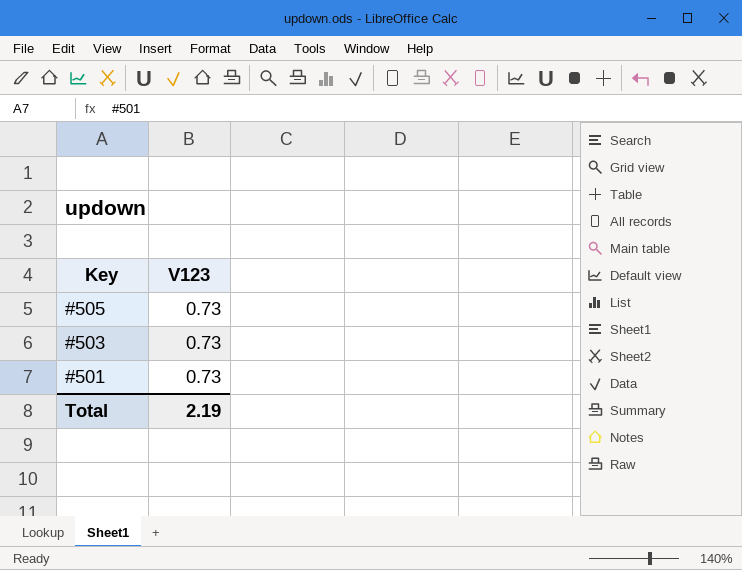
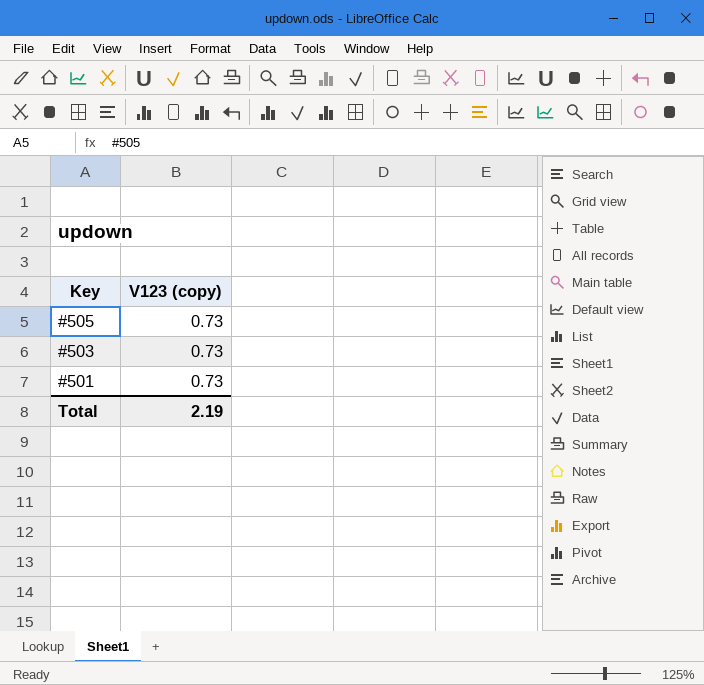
column name: V123 -> V123 (copy)

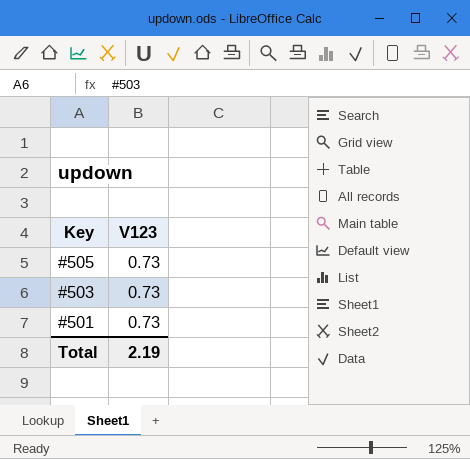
column name: V123 (copy) -> V123

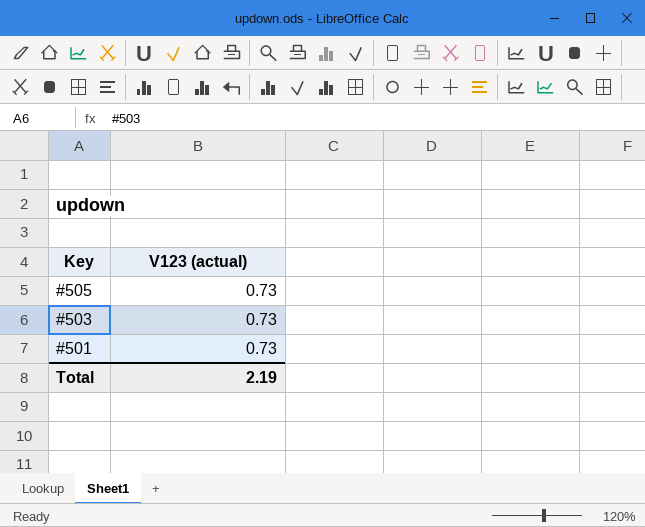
column name: V123 -> V123 (actual)

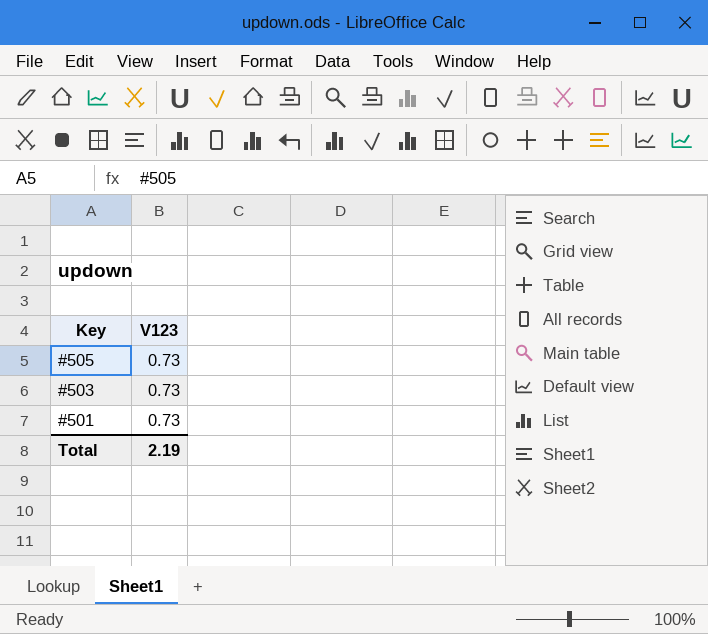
column name: V123 (actual) -> V123

